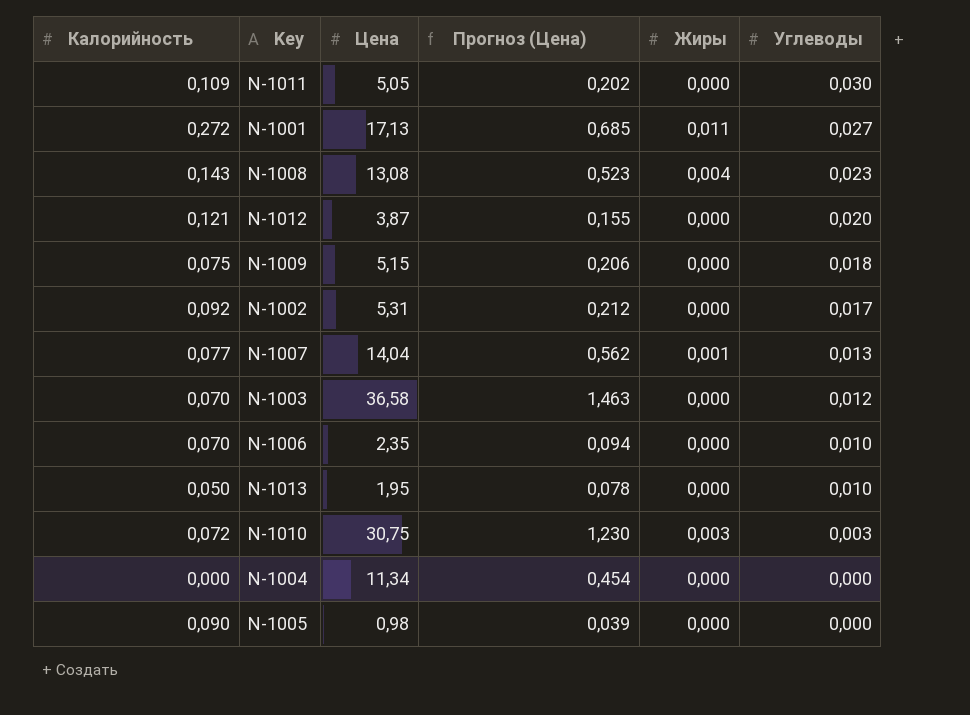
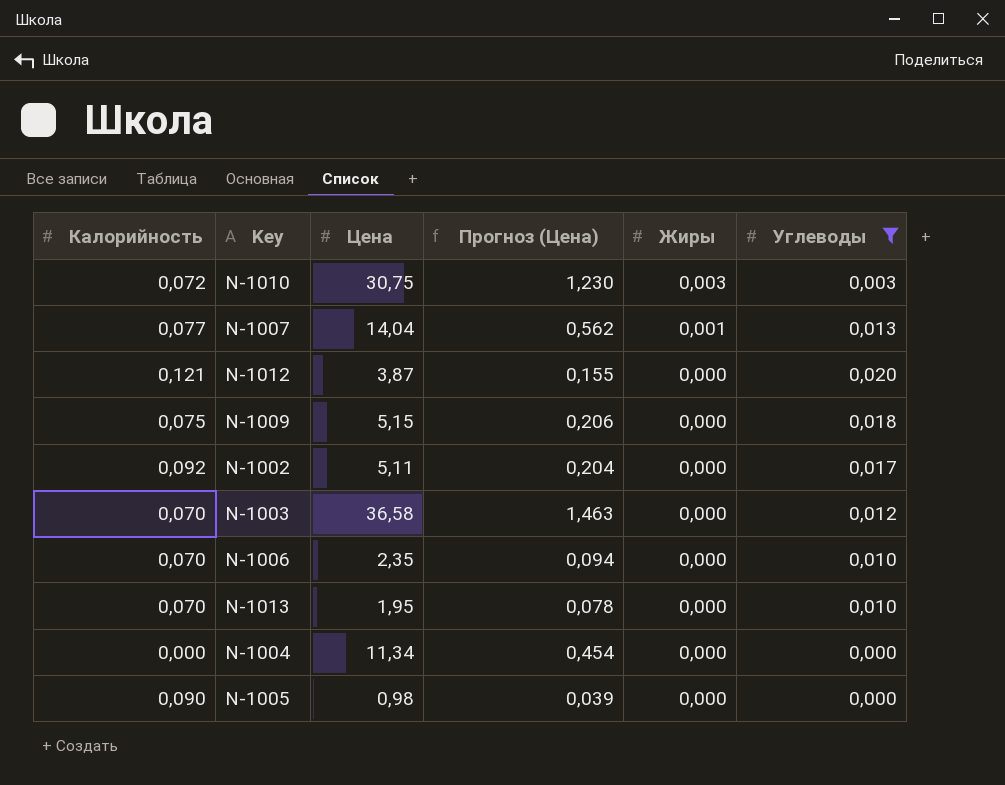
filter: none -> Углеводы <= 0,020
row order: Углеводы descending -> Жиры descending
N-1002 | Цена: 5,31 -> 5,11
N-1002 | Прогноз (Цена): 0,212 -> 0,204
N-1013 | Калорийность: 0,050 -> 0,070

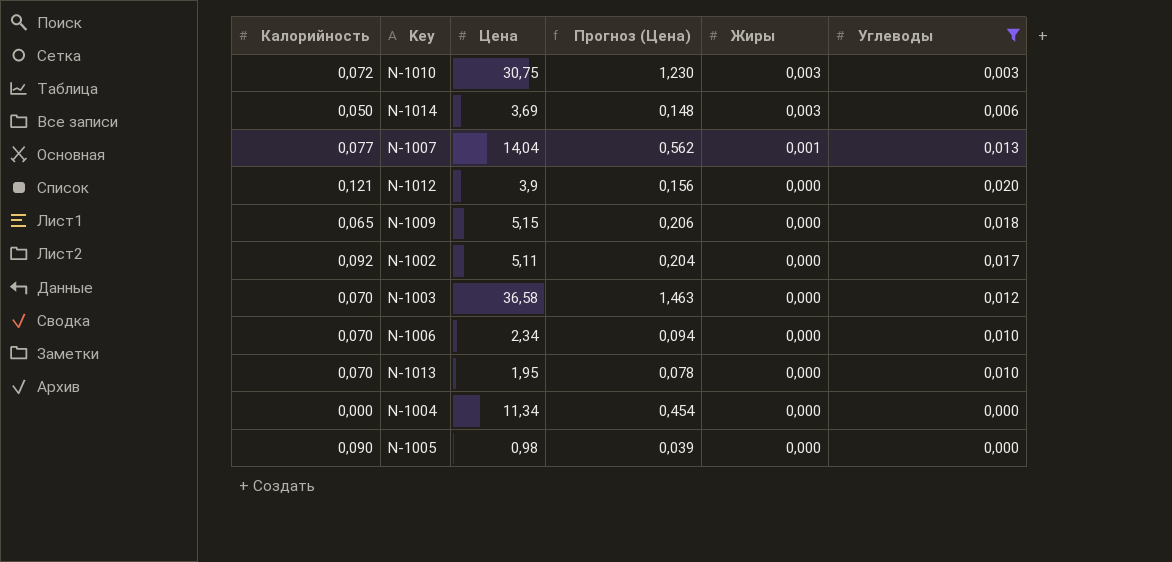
row N-1014: none -> 0,050 | 3,69 | 0,148 | 0,003 | 0,006
N-1012 | Цена: 3,87 -> 3,9
N-1012 | Прогноз (Цена): 0,155 -> 0,156
N-1009 | Калорийность: 0,075 -> 0,065
N-1006 | Цена: 2,35 -> 2,34

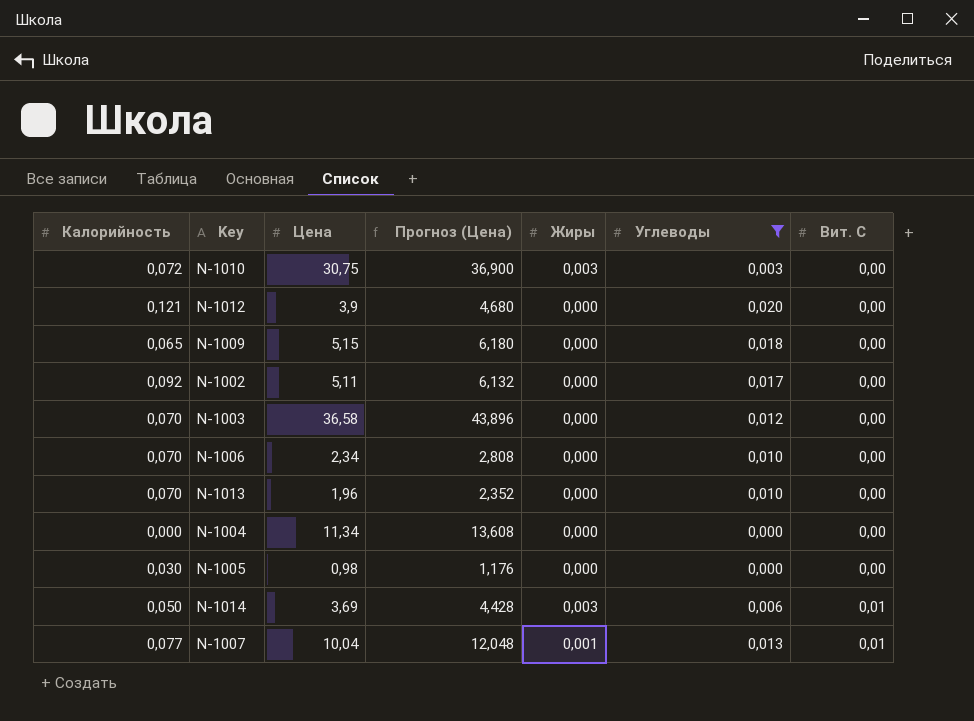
row order: Жиры descending -> Вит. С ascending
column Прогноз (Цена) | formula: [Цена] * 0,04 -> [Цена] * 1,2
column Вит. С | position: none -> 7
N-1013 | Цена: 1,95 -> 1,96
N-1005 | Калорийность: 0,090 -> 0,030
N-1007 | Цена: 14,04 -> 10,04

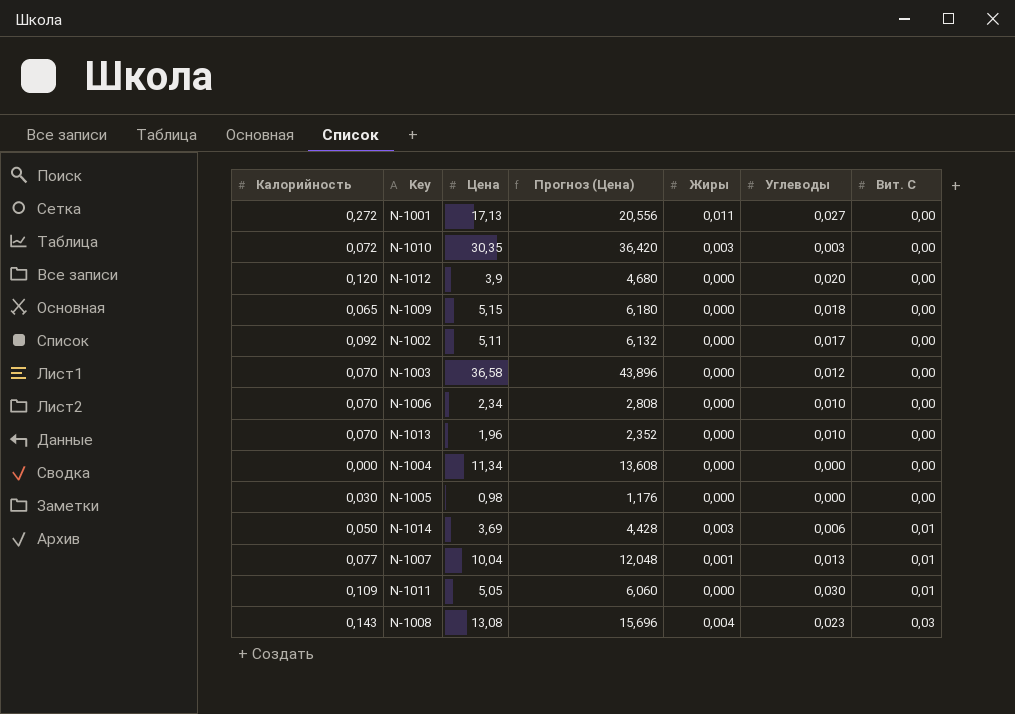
filter: Углеводы <= 0,020 -> none
N-1010 | Цена: 30,75 -> 30,35
N-1010 | Прогноз (Цена): 36,900 -> 36,420
N-1012 | Калорийность: 0,121 -> 0,120

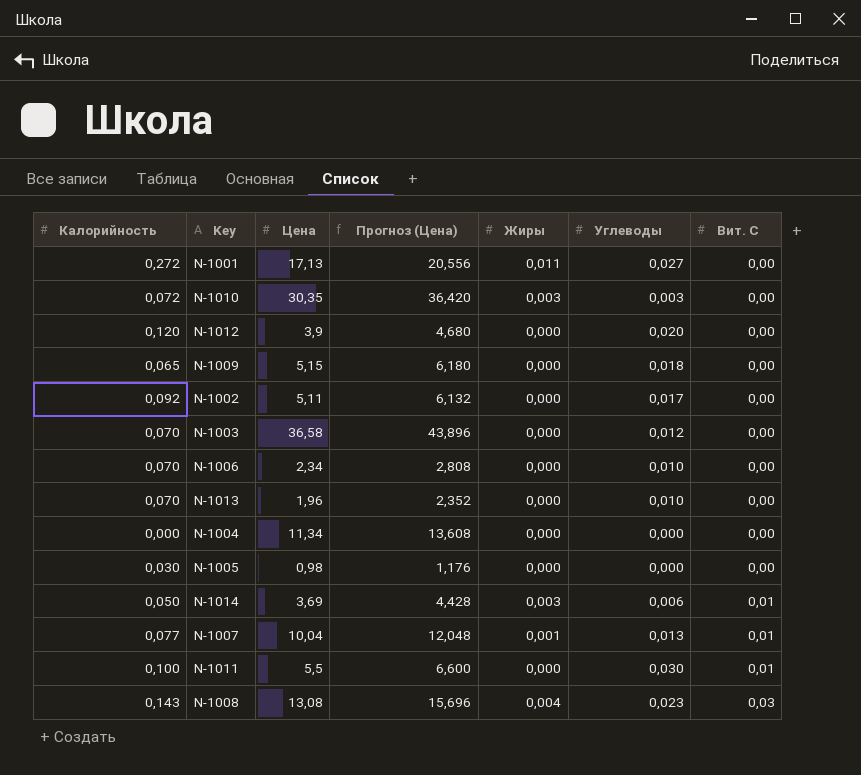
N-1011 | Калорийность: 0,109 -> 0,100
N-1011 | Цена: 5,05 -> 5,5
N-1011 | Прогноз (Цена): 6,060 -> 6,600

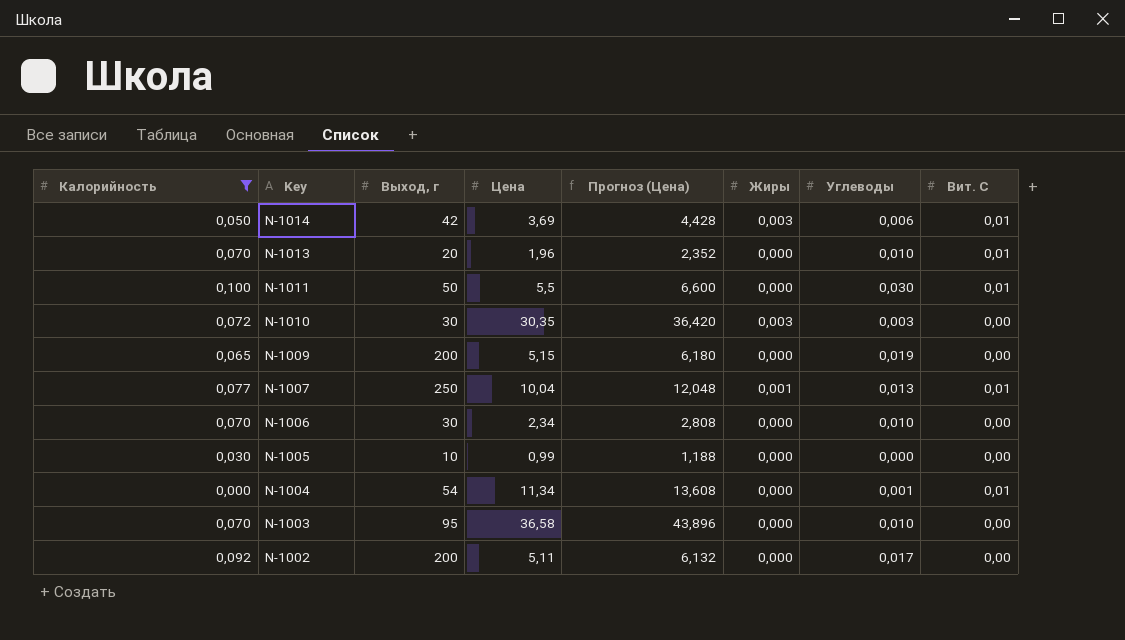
filter: none -> Калорийность <= 0,100
row order: Вит. С ascending -> Key descending
column Выход, г | position: none -> 3
N-1013 | Вит. С: 0,00 -> 0,01
N-1009 | Углеводы: 0,018 -> 0,019
N-1005 | Цена: 0,98 -> 0,99
N-1005 | Прогноз (Цена): 1,176 -> 1,188
N-1004 | Углеводы: 0,000 -> 0,001
N-1004 | Вит. С: 0,00 -> 0,01
N-1003 | Углеводы: 0,012 -> 0,010

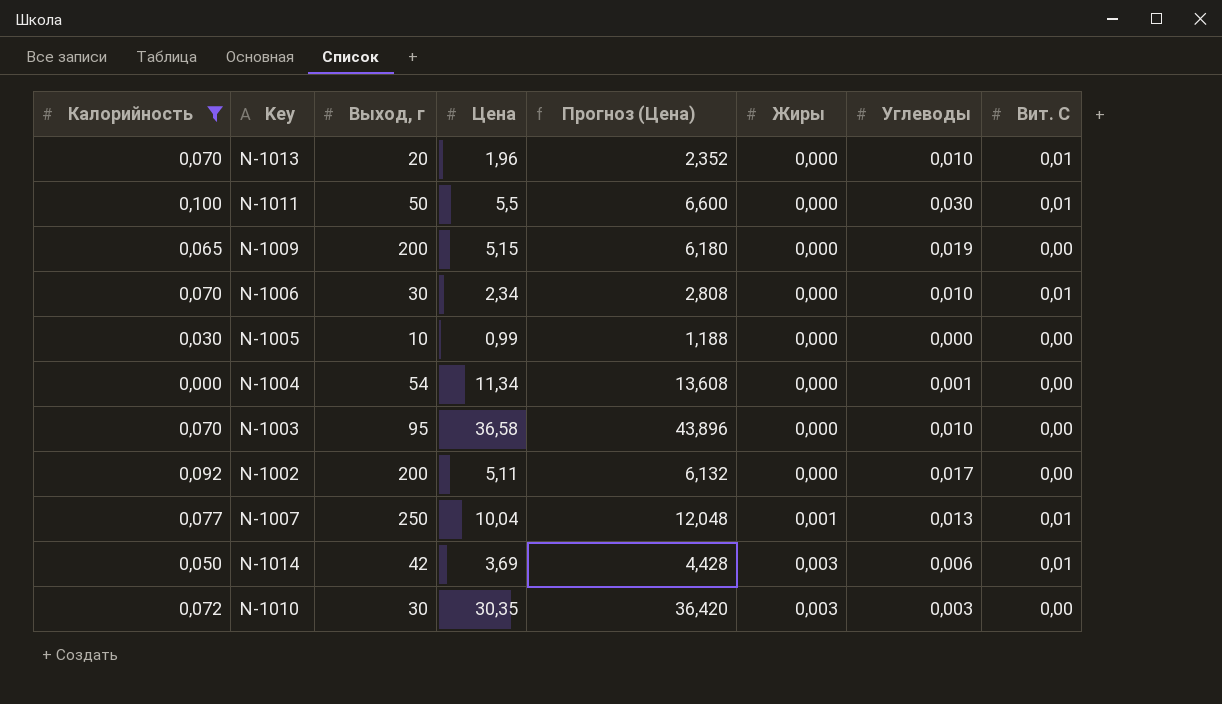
row order: Key descending -> Жиры ascending
N-1006 | Вит. С: 0,00 -> 0,01
N-1004 | Вит. С: 0,01 -> 0,00

